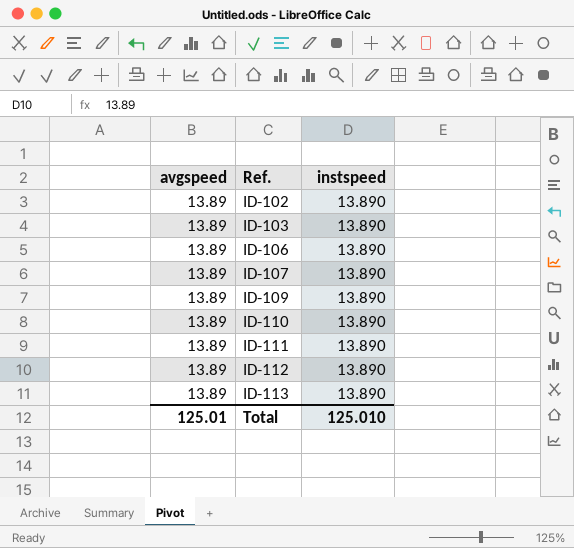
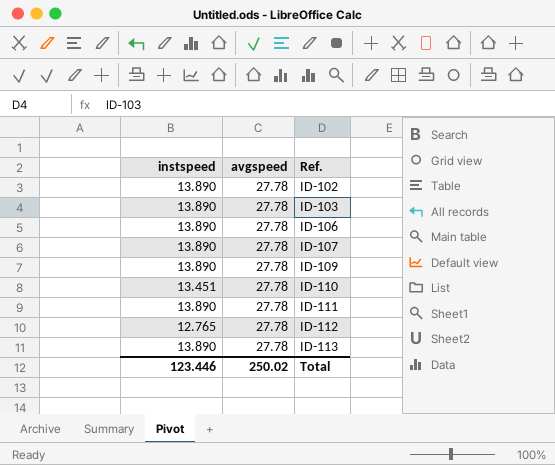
column instspeed | position: 3 -> 1
ID-102 | avgspeed: 13.89 -> 27.78
ID-103 | avgspeed: 13.89 -> 27.78
ID-106 | avgspeed: 13.89 -> 27.78
ID-107 | avgspeed: 13.89 -> 27.78
ID-109 | avgspeed: 13.89 -> 27.78
ID-110 | instspeed: 13.890 -> 13.451
ID-110 | avgspeed: 13.89 -> 27.78
ID-111 | avgspeed: 13.89 -> 27.78
ID-112 | instspeed: 13.890 -> 12.765
ID-112 | avgspeed: 13.89 -> 27.78
ID-113 | avgspeed: 13.89 -> 27.78
Total | instspeed: 125.010 -> 123.446
Total | avgspeed: 125.01 -> 250.02

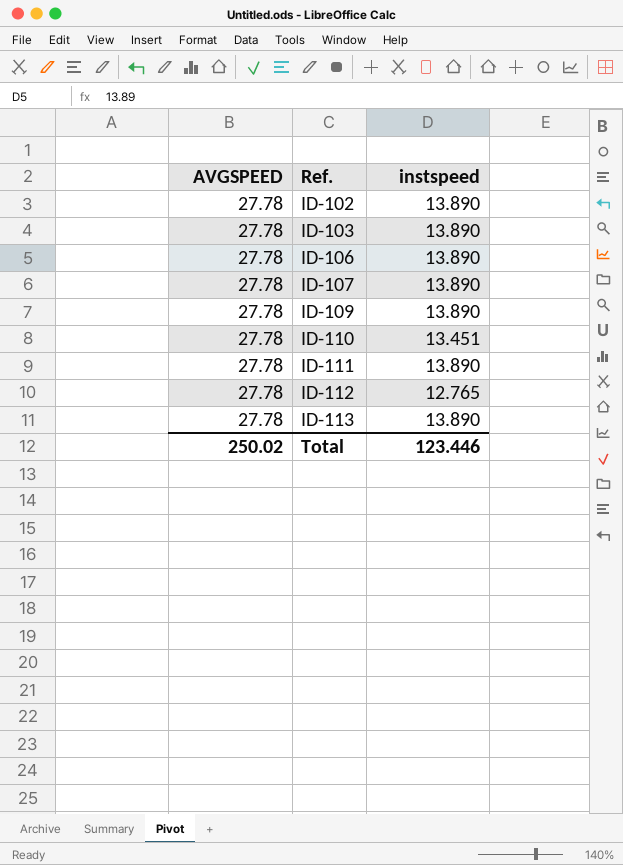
column name: avgspeed -> AVGSPEED
column instspeed | position: 1 -> 3

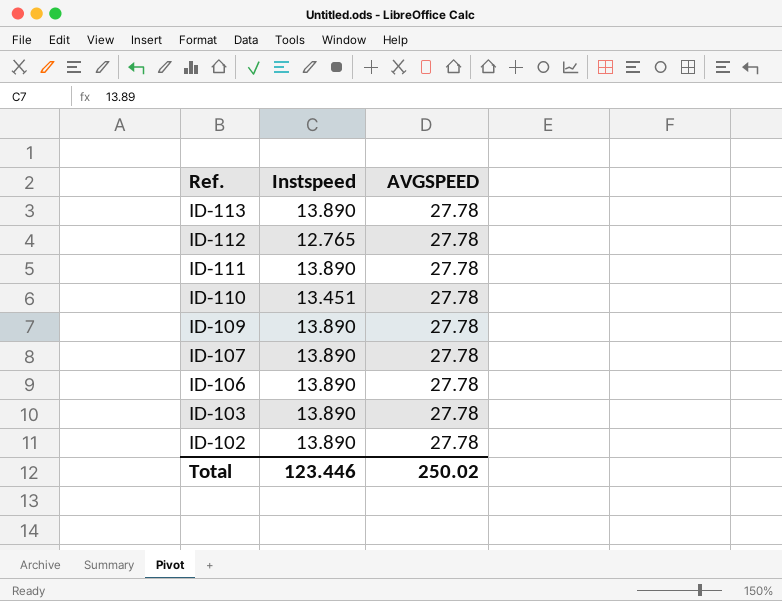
row order: Ref. ascending -> Ref. descending
column name: instspeed -> Instspeed
column AVGSPEED | position: 1 -> 3

